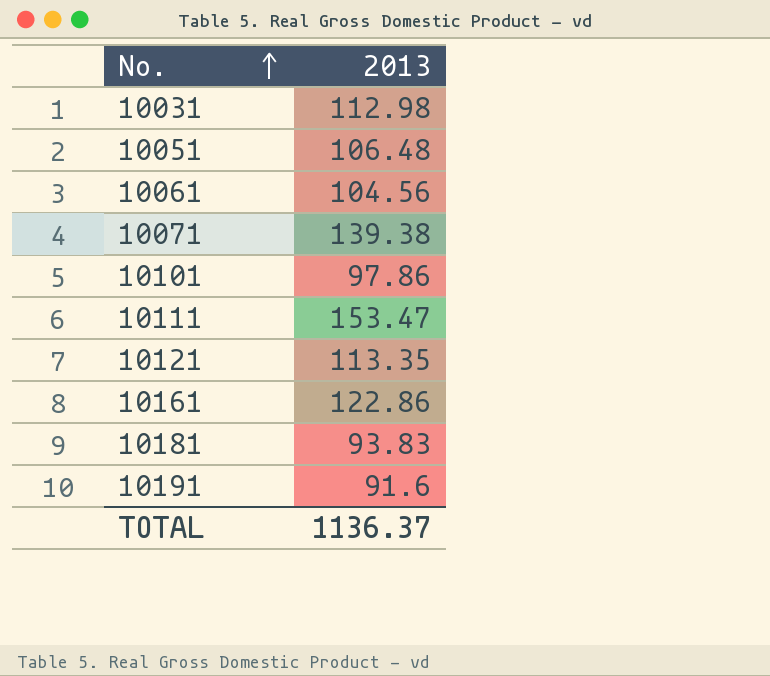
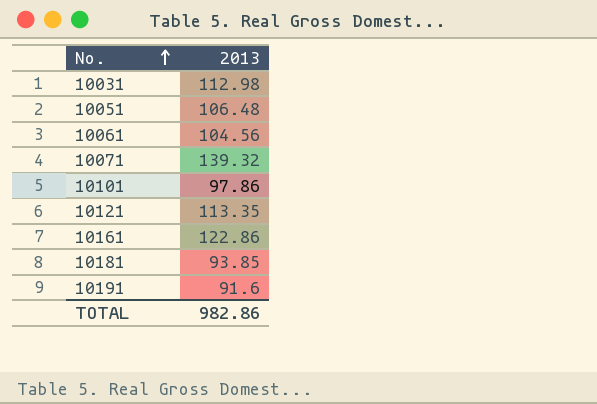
row 10111: 153.47 -> none
10071 | 2013: 139.38 -> 139.32
10181 | 2013: 93.83 -> 93.85
TOTAL | 2013: 1136.37 -> 982.86

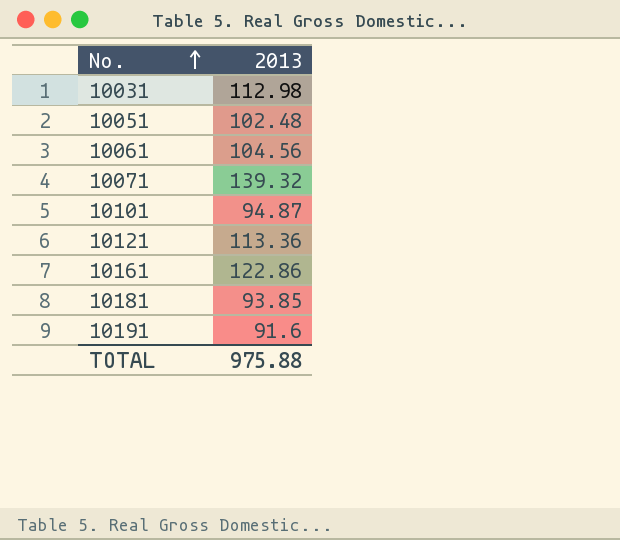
10051 | 2013: 106.48 -> 102.48
10101 | 2013: 97.86 -> 94.87
10121 | 2013: 113.35 -> 113.36
TOTAL | 2013: 982.86 -> 975.88

